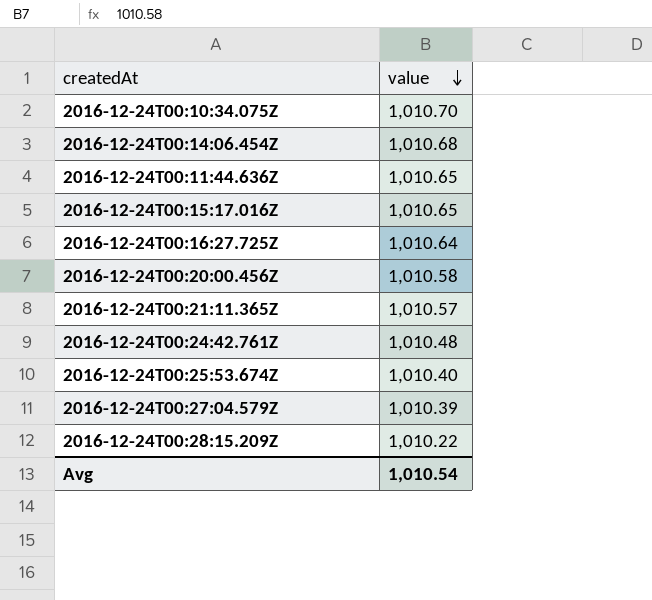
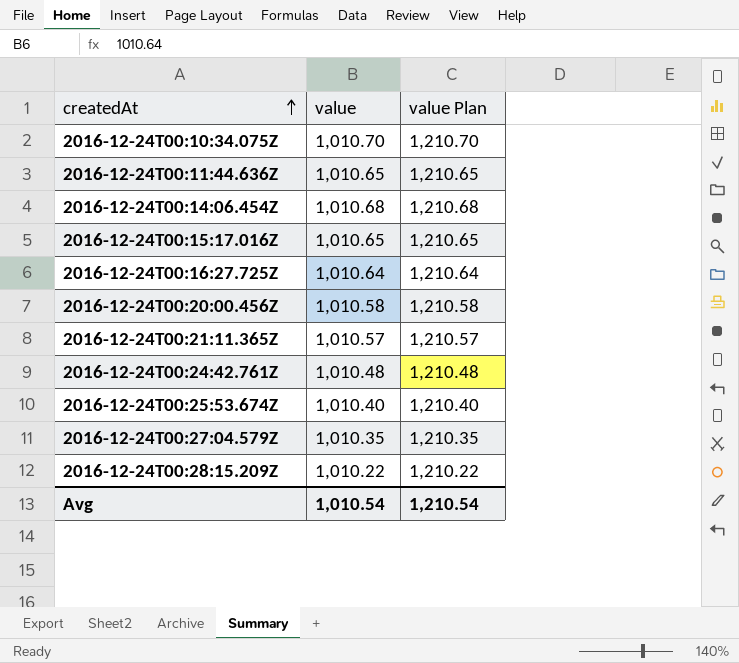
row order: value descending -> createdAt ascending
column value Plan | formula: none -> [value] + 200
2016-12-24T00:27:04.579Z | value: 1,010.39 -> 1,010.35

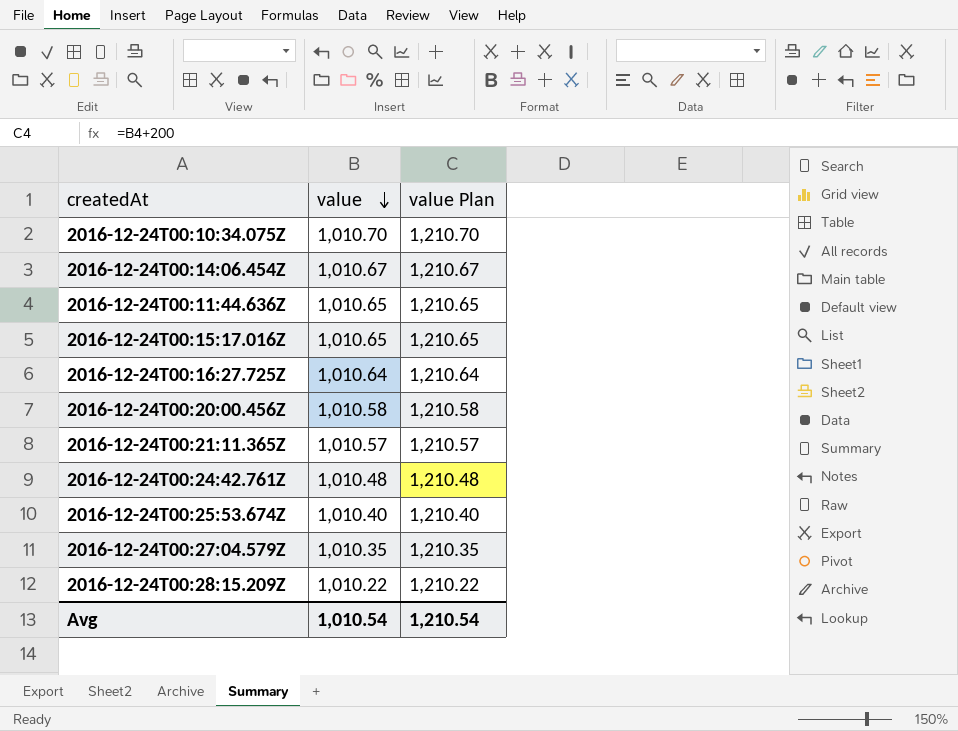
row order: createdAt ascending -> value descending
2016-12-24T00:14:06.454Z | value: 1,010.68 -> 1,010.67
2016-12-24T00:14:06.454Z | value Plan: 1,210.68 -> 1,210.67

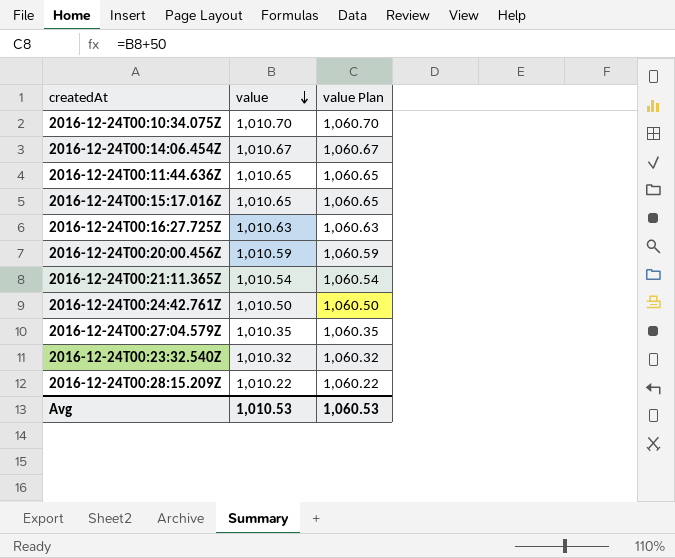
column value Plan | formula: [value] + 200 -> [value] + 50
row 2016-12-24T00:25:53.674Z: 1,010.40 | 1,210.40 -> none
2016-12-24T00:16:27.725Z | value: 1,010.64 -> 1,010.63
2016-12-24T00:20:00.456Z | value: 1,010.58 -> 1,010.59
2016-12-24T00:21:11.365Z | value: 1,010.57 -> 1,010.54
2016-12-24T00:24:42.761Z | value: 1,010.48 -> 1,010.50
row 2016-12-24T00:23:32.540Z: none -> 1,010.32 | 1,060.32
Avg | value: 1,010.54 -> 1,010.53
Avg | value Plan: 1,210.54 -> 1,060.53

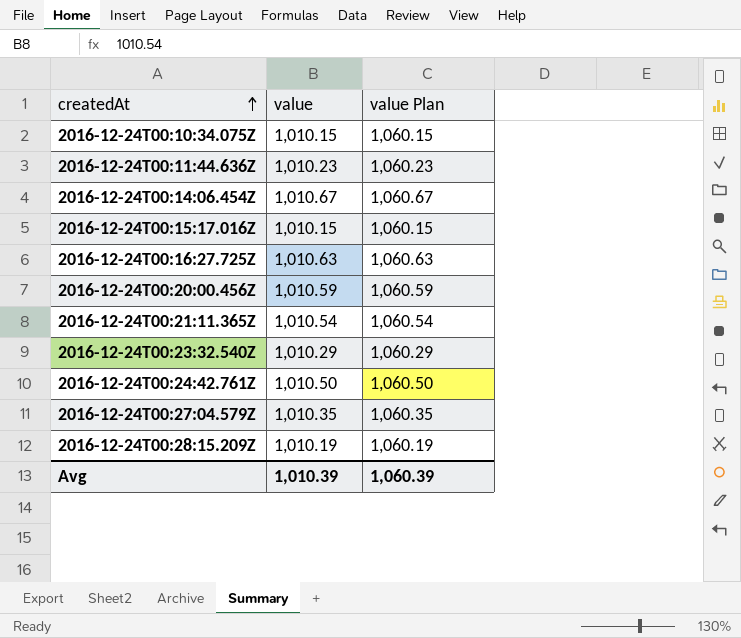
row order: value descending -> createdAt ascending
2016-12-24T00:10:34.075Z | value: 1,010.70 -> 1,010.15
2016-12-24T00:10:34.075Z | value Plan: 1,060.70 -> 1,060.15
2016-12-24T00:11:44.636Z | value: 1,010.65 -> 1,010.23
2016-12-24T00:11:44.636Z | value Plan: 1,060.65 -> 1,060.23
2016-12-24T00:15:17.016Z | value: 1,010.65 -> 1,010.15
2016-12-24T00:15:17.016Z | value Plan: 1,060.65 -> 1,060.15
2016-12-24T00:23:32.540Z | value: 1,010.32 -> 1,010.29
2016-12-24T00:23:32.540Z | value Plan: 1,060.32 -> 1,060.29
2016-12-24T00:28:15.209Z | value: 1,010.22 -> 1,010.19
2016-12-24T00:28:15.209Z | value Plan: 1,060.22 -> 1,060.19
Avg | value: 1,010.53 -> 1,010.39
Avg | value Plan: 1,060.53 -> 1,060.39

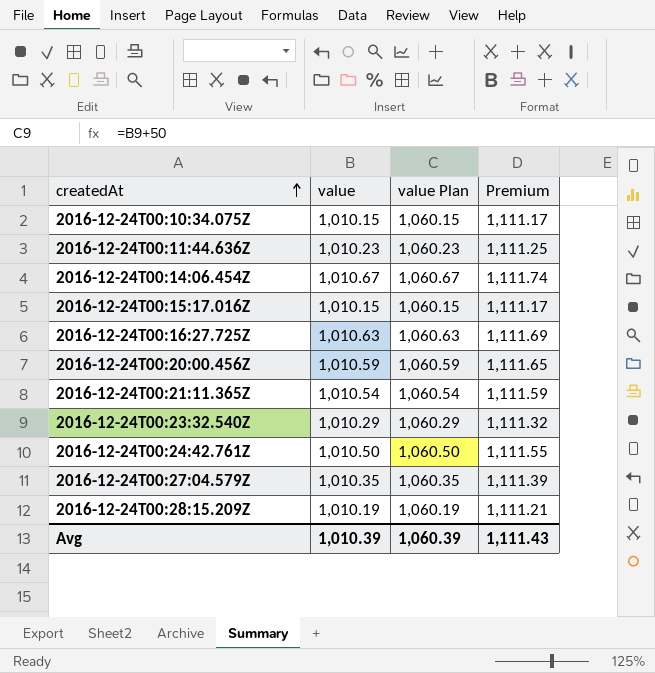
column Premium | formula: none -> [value] * 1.1

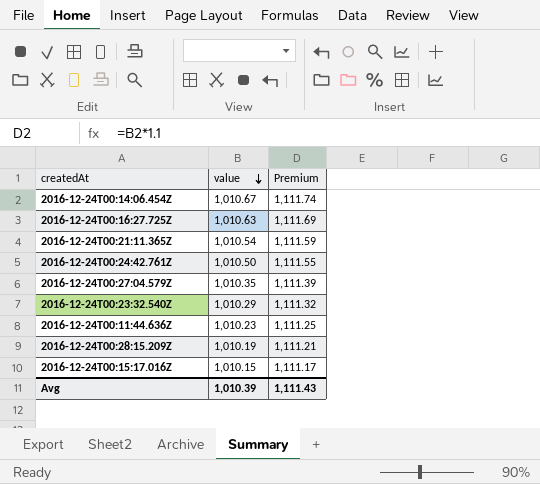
row order: createdAt ascending -> value descending
column value Plan | formula: [value] + 50 -> none
row 2016-12-24T00:10:34.075Z: 1,010.15 | 1,060.15 | 1,111.17 -> none
row 2016-12-24T00:20:00.456Z: 1,010.59 | 1,060.59 | 1,111.65 -> none

